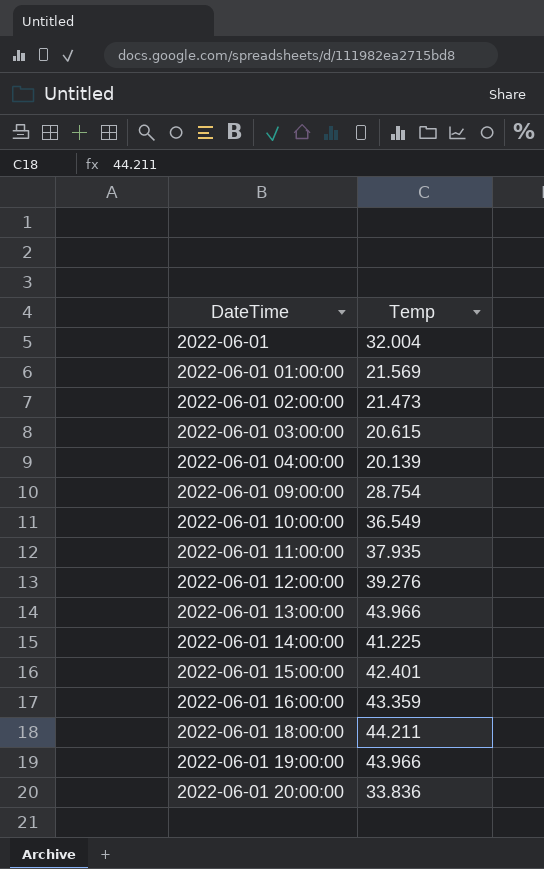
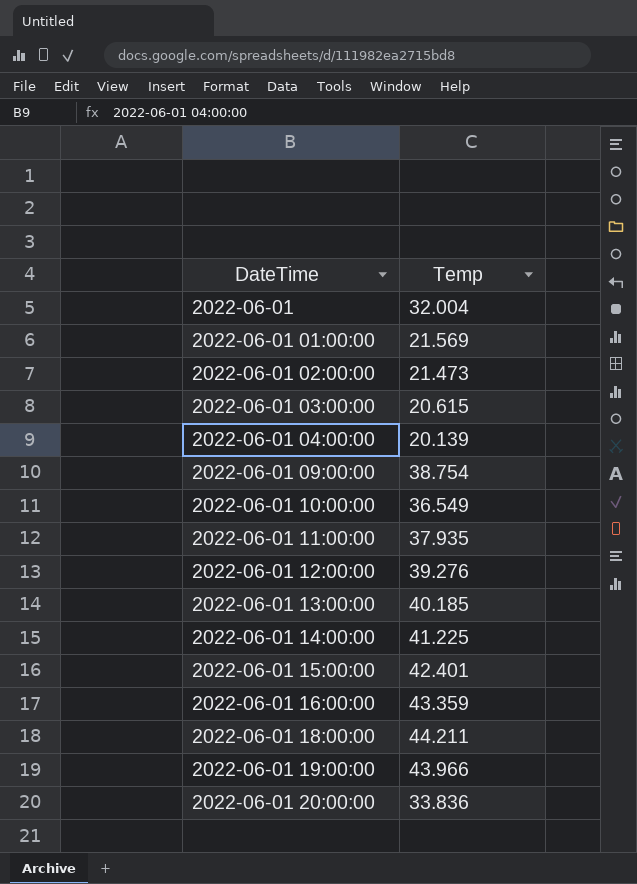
2022-06-01 09:00:00 | Temp: 28.754 -> 38.754
2022-06-01 13:00:00 | Temp: 43.966 -> 40.185

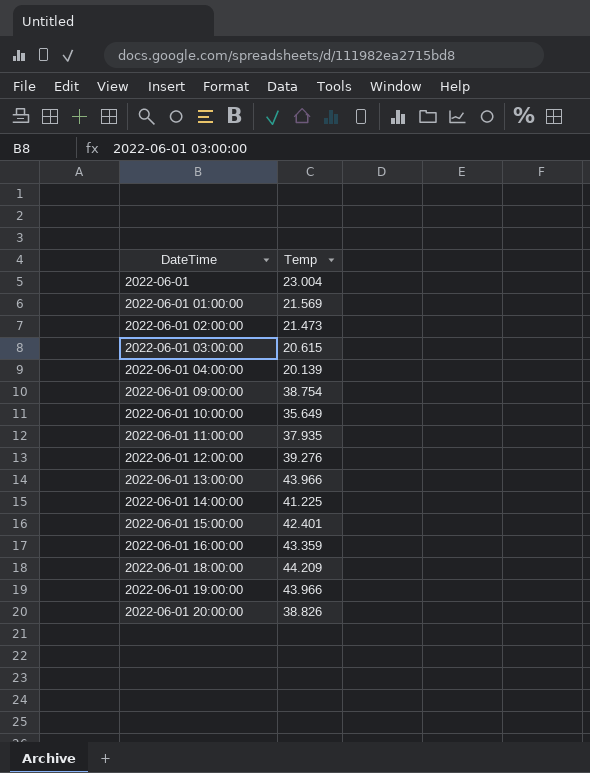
2022-06-01 | Temp: 32.004 -> 23.004
2022-06-01 10:00:00 | Temp: 36.549 -> 35.649
2022-06-01 13:00:00 | Temp: 40.185 -> 43.966
2022-06-01 18:00:00 | Temp: 44.211 -> 44.209
2022-06-01 20:00:00 | Temp: 33.836 -> 38.826

